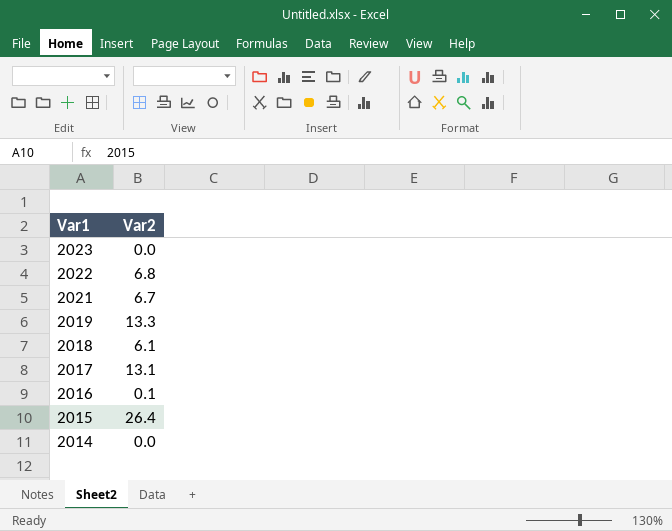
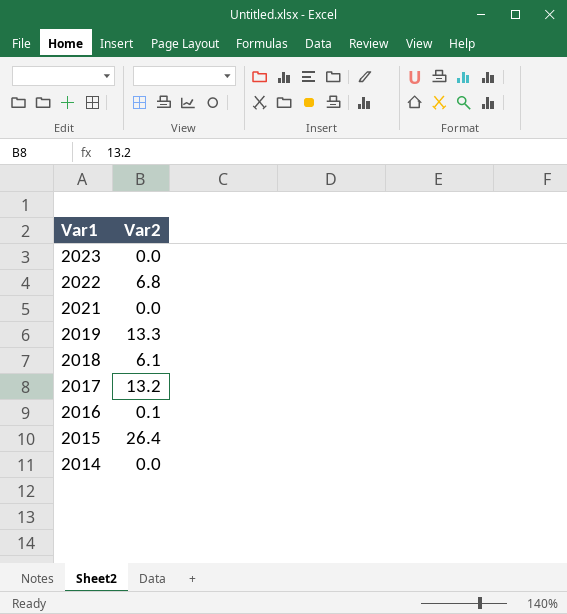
2021 | Var2: 6.7 -> 0.0
2017 | Var2: 13.1 -> 13.2

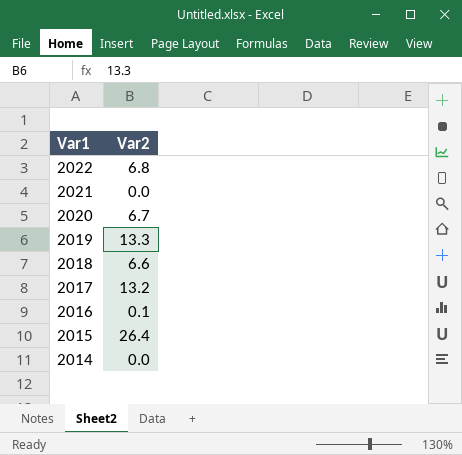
row 2023: 0.0 -> none
row 2020: none -> 6.7
2018 | Var2: 6.1 -> 6.6

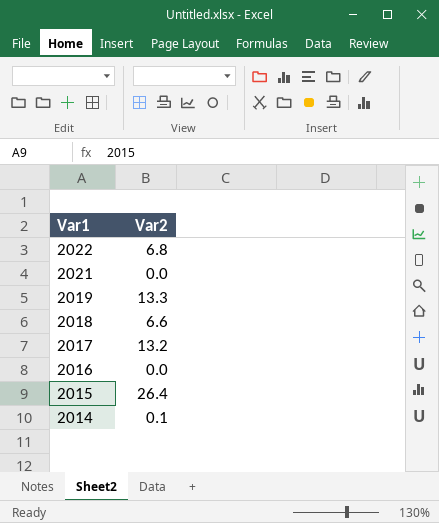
row 2020: 6.7 -> none
2016 | Var2: 0.1 -> 0.0
2014 | Var2: 0.0 -> 0.1

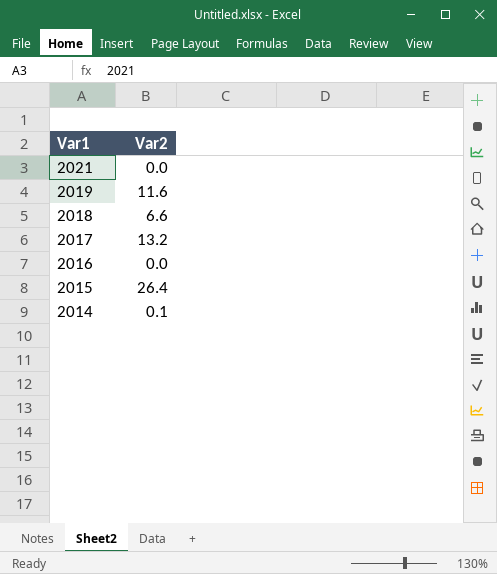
row 2022: 6.8 -> none
2019 | Var2: 13.3 -> 11.6

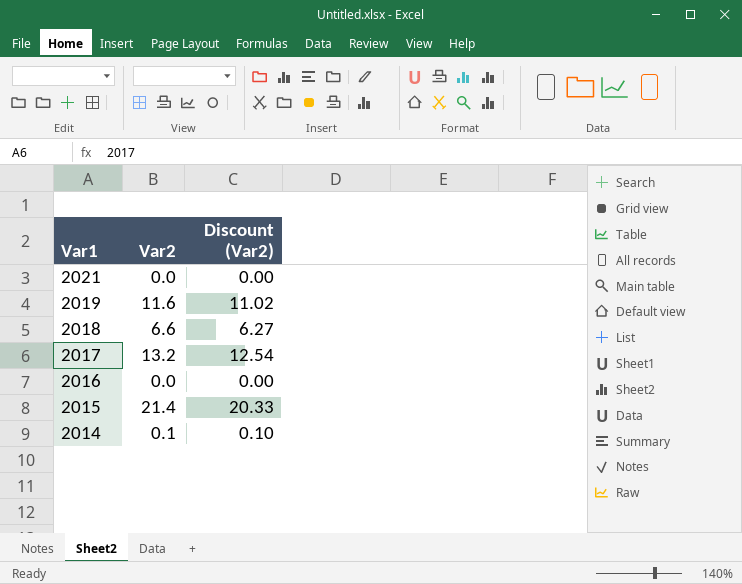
column Discount (Var2) | formula: none -> [Var2] * 0.95
2015 | Var2: 26.4 -> 21.4

